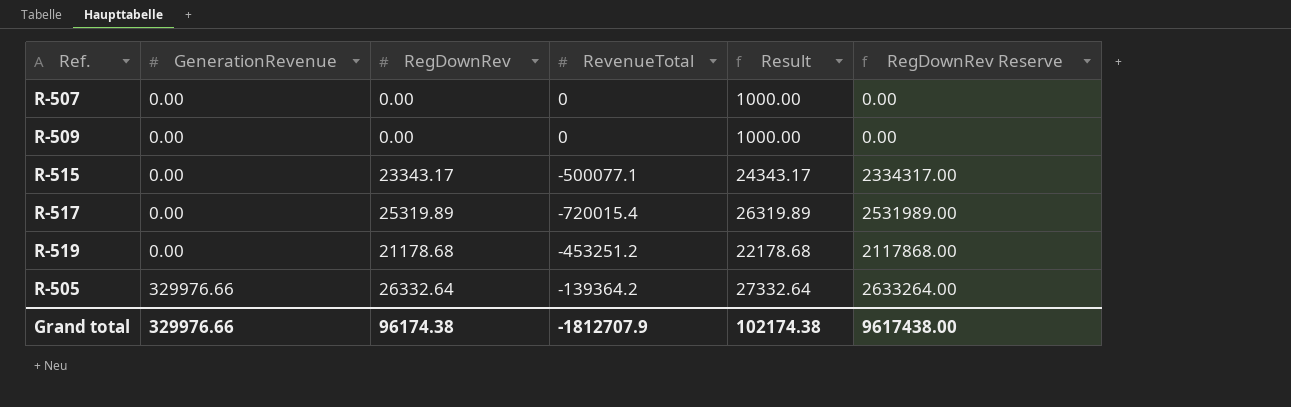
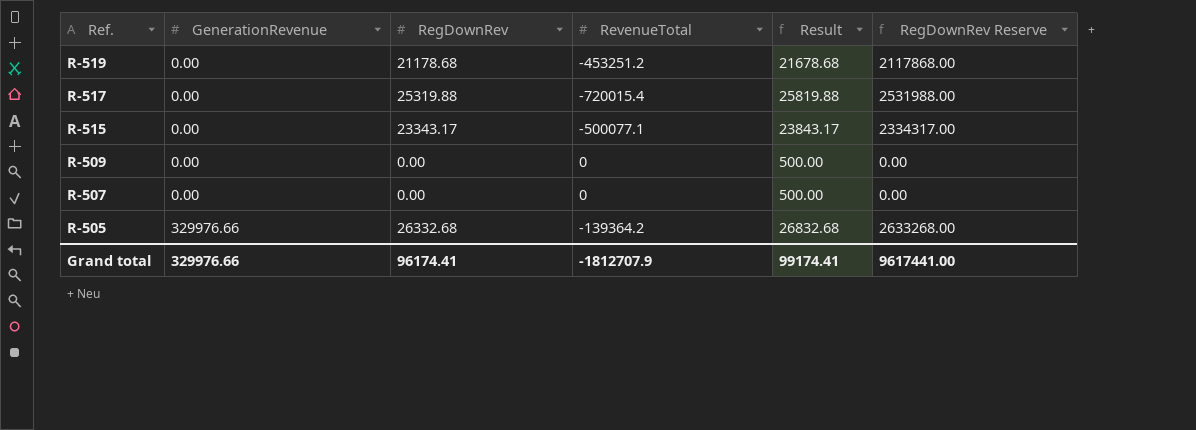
row order: GenerationRevenue ascending -> Ref. descending
column Result | formula: [RegDownRev] + 1000 -> [RegDownRev] + 500
R-517 | RegDownRev: 25319.89 -> 25319.88
R-517 | RegDownRev Reserve: 2531989.00 -> 2531988.00
R-505 | RegDownRev: 26332.64 -> 26332.68
R-505 | RegDownRev Reserve: 2633264.00 -> 2633268.00
Grand total | RegDownRev: 96174.38 -> 96174.41
Grand total | Result: 102174.38 -> 99174.41
Grand total | RegDownRev Reserve: 9617438.00 -> 9617441.00

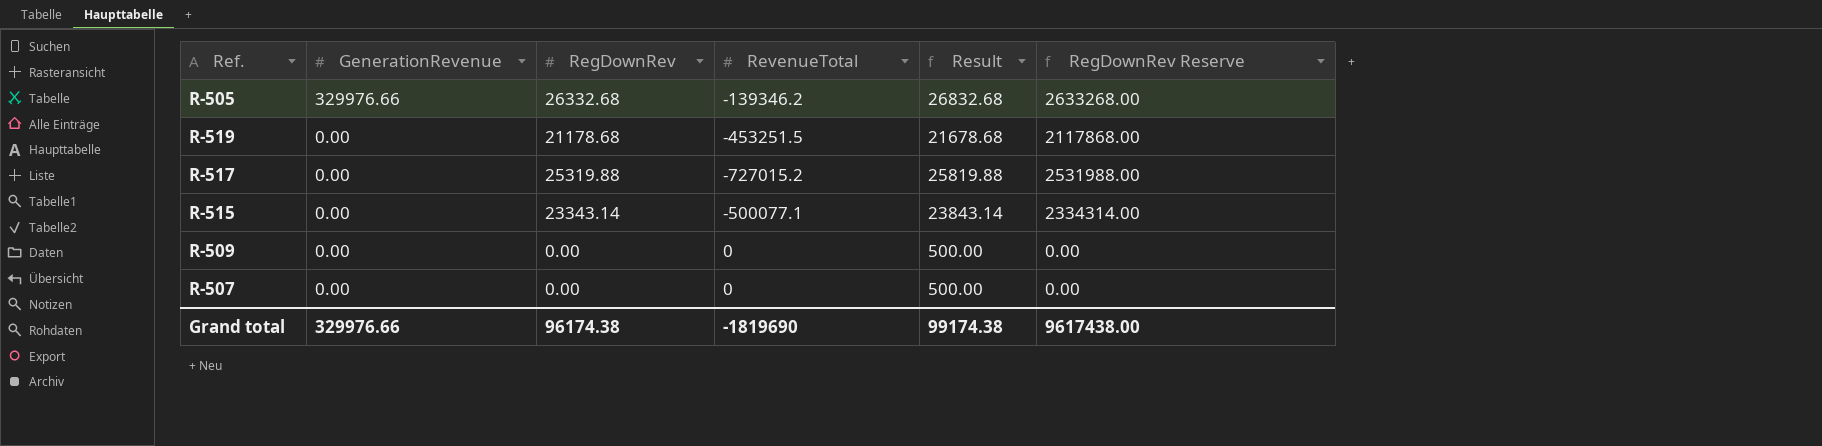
row order: Ref. descending -> GenerationRevenue descending
R-505 | RevenueTotal: -139364.2 -> -139346.2
R-519 | RevenueTotal: -453251.2 -> -453251.5
R-517 | RevenueTotal: -720015.4 -> -727015.2
R-515 | RegDownRev: 23343.17 -> 23343.14
R-515 | Result: 23843.17 -> 23843.14
R-515 | RegDownRev Reserve: 2334317.00 -> 2334314.00
Grand total | RegDownRev: 96174.41 -> 96174.38
Grand total | RevenueTotal: -1812707.9 -> -1819690
Grand total | Result: 99174.41 -> 99174.38
Grand total | RegDownRev Reserve: 9617441.00 -> 9617438.00

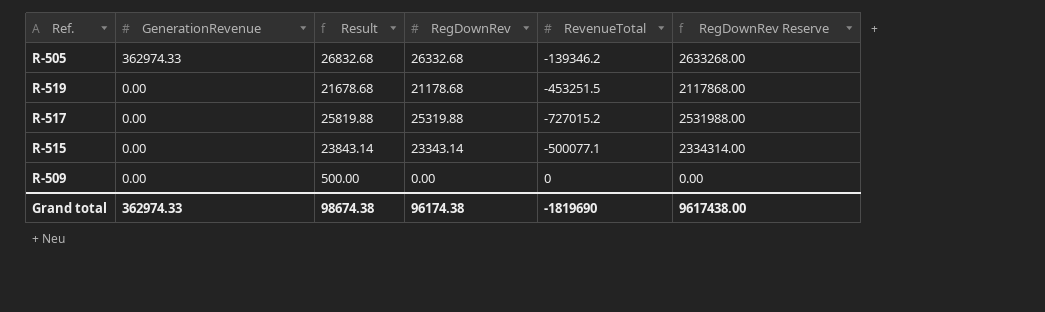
column Result | position: 5 -> 3
row R-507: 0.00 | 0.00 | 0 | 500.00 | 0.00 -> none
R-505 | GenerationRevenue: 329976.66 -> 362974.33
Grand total | GenerationRevenue: 329976.66 -> 362974.33
Grand total | Result: 99174.38 -> 98674.38

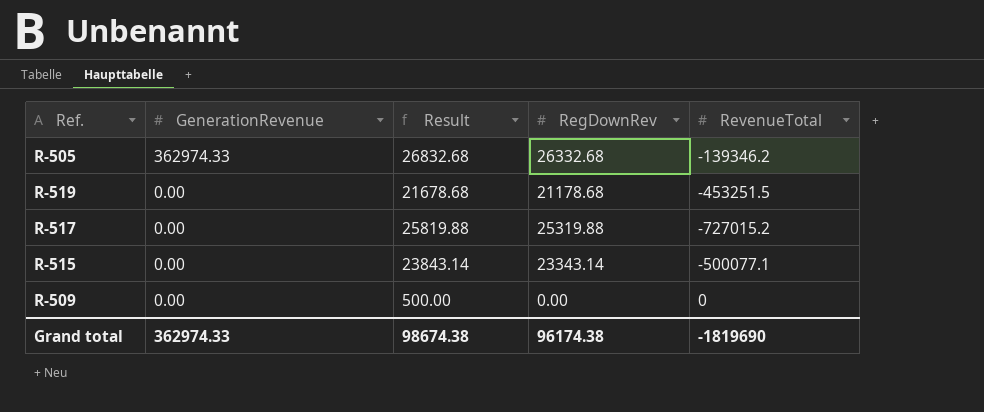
column RegDownRev Reserve | formula: [RegDownRev] * 100 -> none

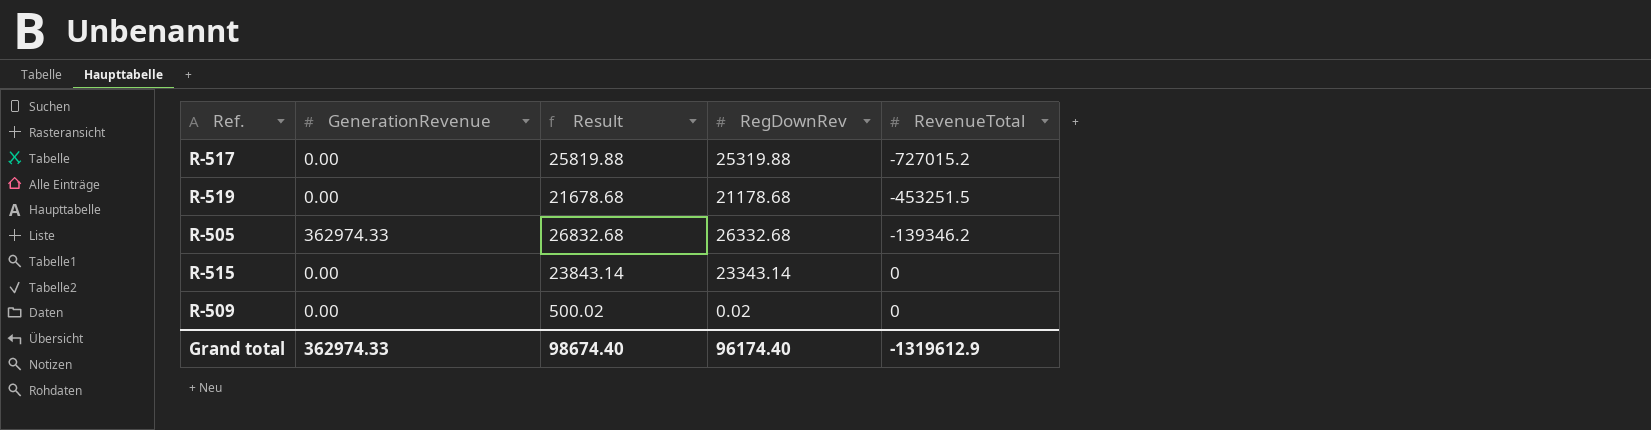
row order: GenerationRevenue descending -> RevenueTotal ascending
R-515 | RevenueTotal: -500077.1 -> 0
R-509 | Result: 500.00 -> 500.02
R-509 | RegDownRev: 0.00 -> 0.02
Grand total | Result: 98674.38 -> 98674.40
Grand total | RegDownRev: 96174.38 -> 96174.40
Grand total | RevenueTotal: -1819690 -> -1319612.9

